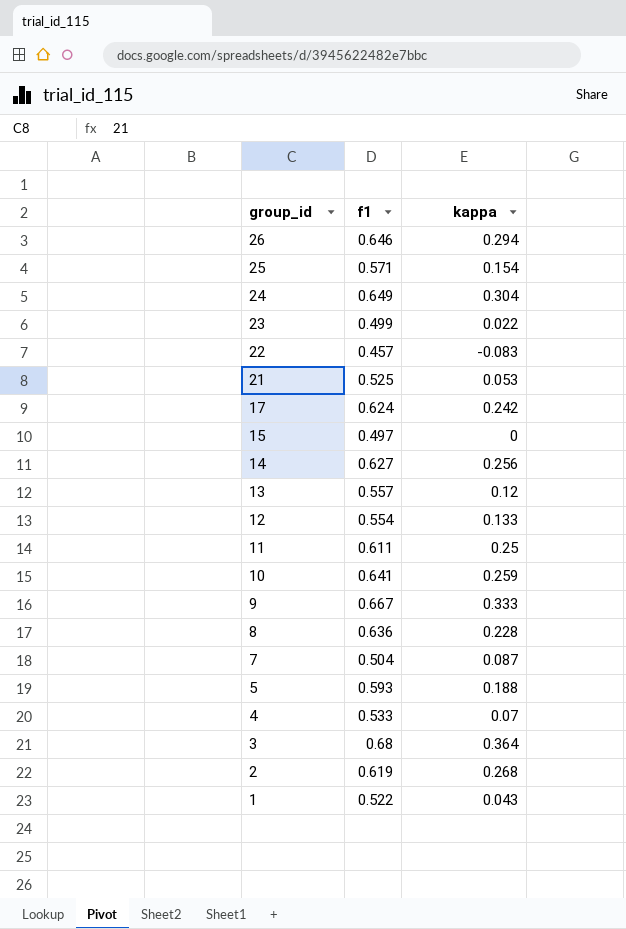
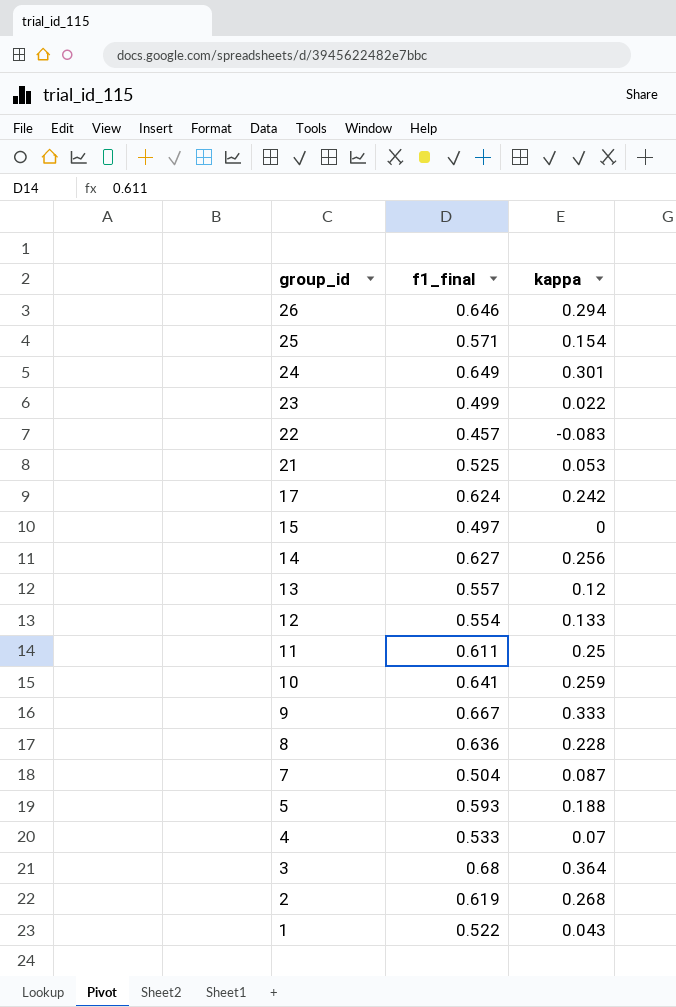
column name: f1 -> f1_final
24 | kappa: 0.304 -> 0.301

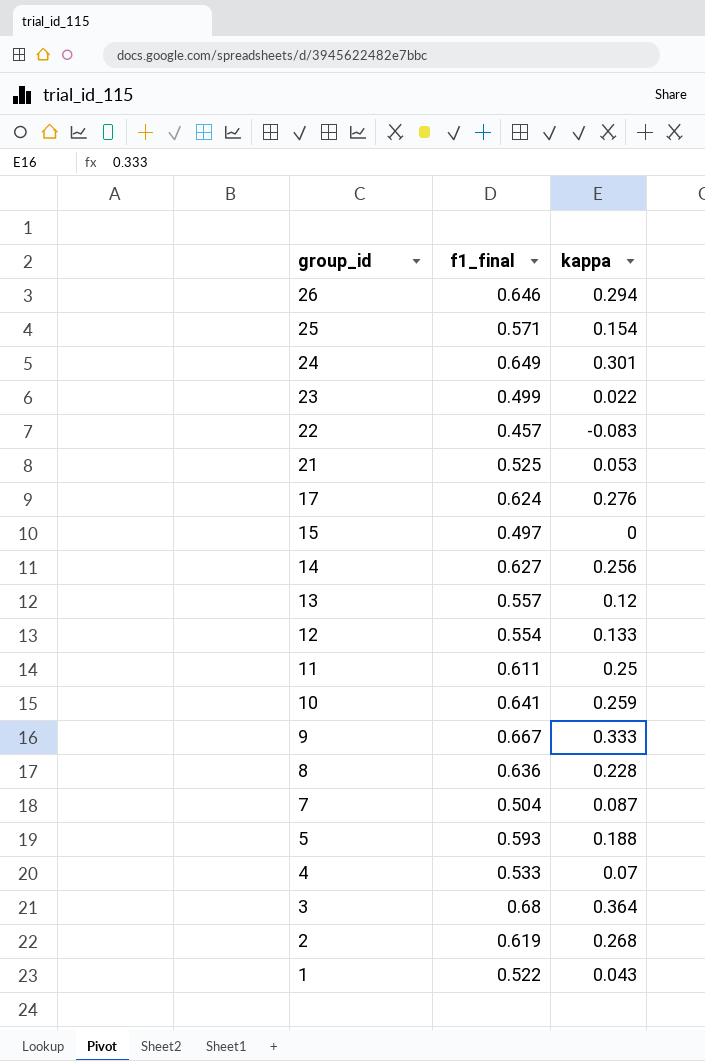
17 | kappa: 0.242 -> 0.276

